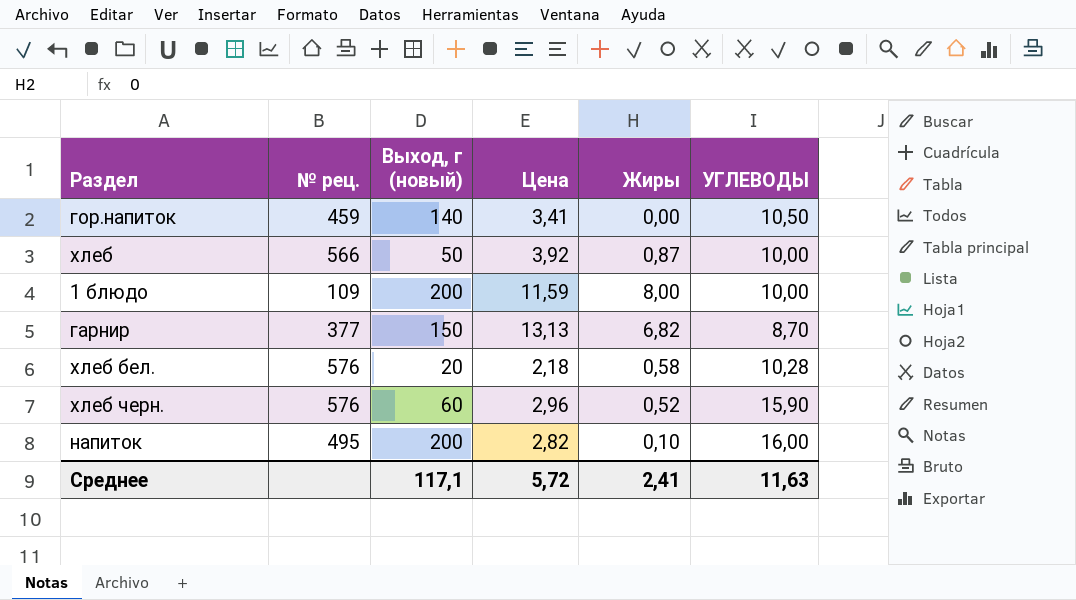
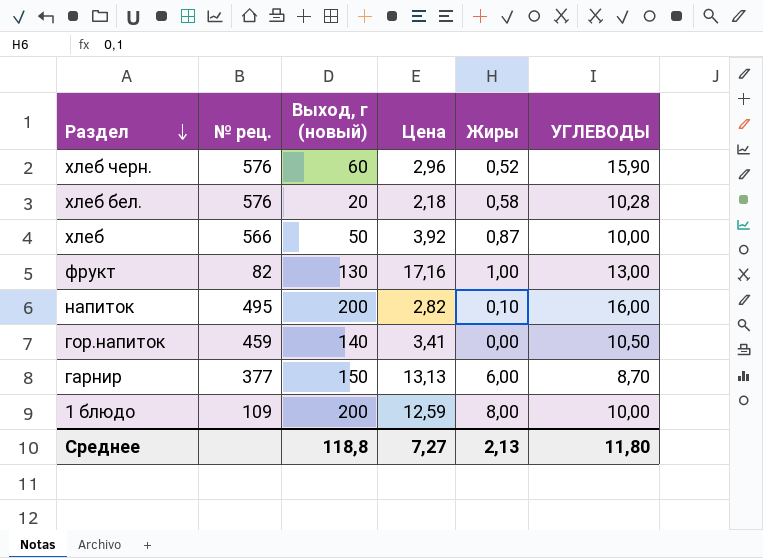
row order: none -> Раздел descending
row фрукт: none -> 82 | 130 | 17,16 | 1,00 | 13,00
гарнир | Жиры: 6,82 -> 6,00
1 блюдо | Цена: 11,59 -> 12,59
Среднее | Выход, г (новый): 117,1 -> 118,8
Среднее | Цена: 5,72 -> 7,27
Среднее | Жиры: 2,41 -> 2,13
Среднее | УГЛЕВОДЫ: 11,63 -> 11,80

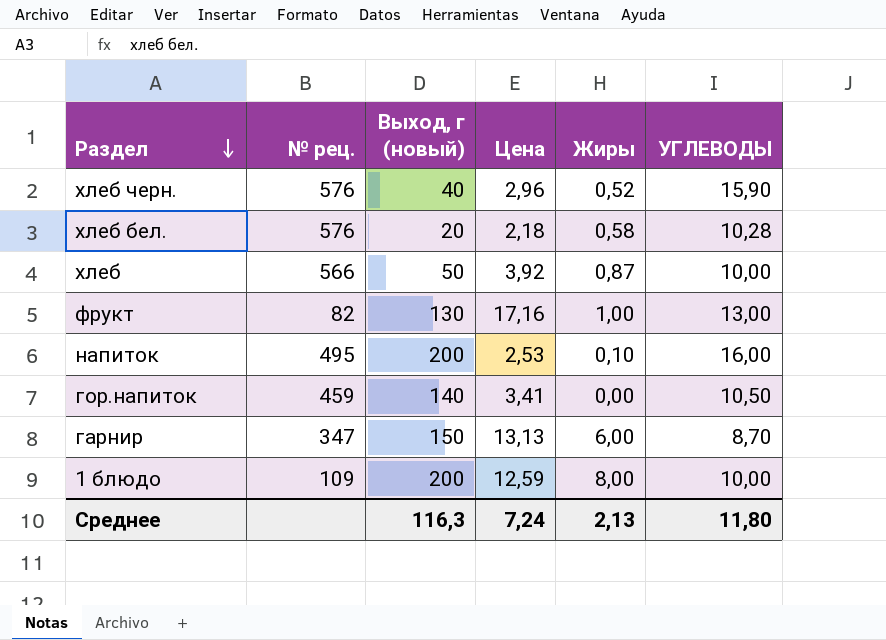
хлеб черн. | Выход, г (новый): 60 -> 40
напиток | Цена: 2,82 -> 2,53
гарнир | № рец.: 377 -> 347
Среднее | Выход, г (новый): 118,8 -> 116,3
Среднее | Цена: 7,27 -> 7,24

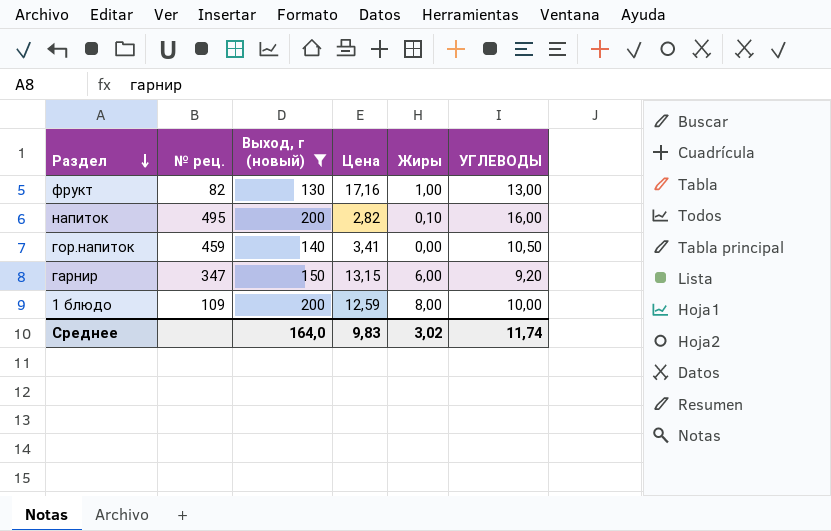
filter: none -> Выход, г (новый) >= 130
напиток | Цена: 2,53 -> 2,82
гарнир | Цена: 13,13 -> 13,15
гарнир | УГЛЕВОДЫ: 8,70 -> 9,20
Среднее | Выход, г (новый): 116,3 -> 164,0
Среднее | Цена: 7,24 -> 9,83
Среднее | Жиры: 2,13 -> 3,02
Среднее | УГЛЕВОДЫ: 11,80 -> 11,74

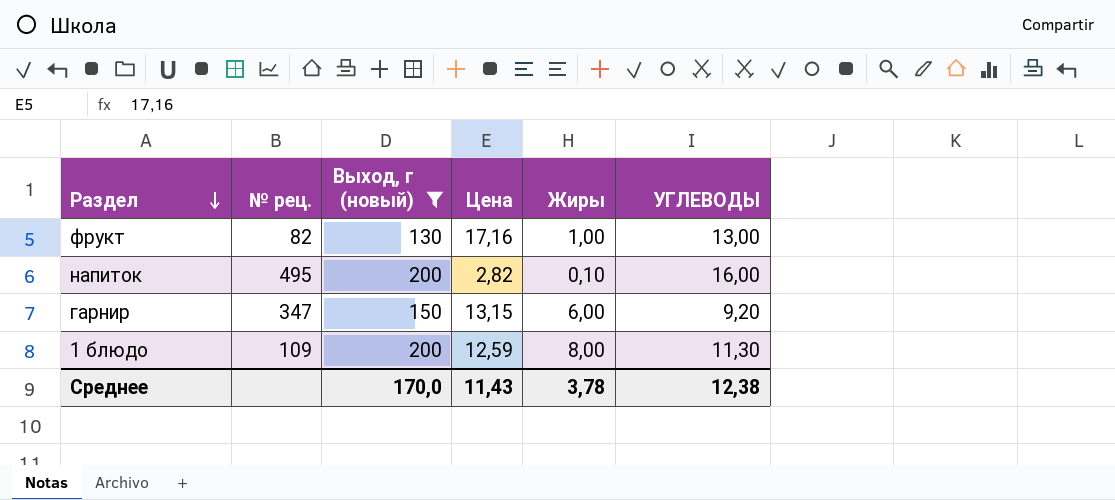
row гор.напиток: 459 | 140 | 3,41 | 0,00 | 10,50 -> none
1 блюдо | УГЛЕВОДЫ: 10,00 -> 11,30
Среднее | Выход, г (новый): 164,0 -> 170,0
Среднее | Цена: 9,83 -> 11,43
Среднее | Жиры: 3,02 -> 3,78
Среднее | УГЛЕВОДЫ: 11,74 -> 12,38

